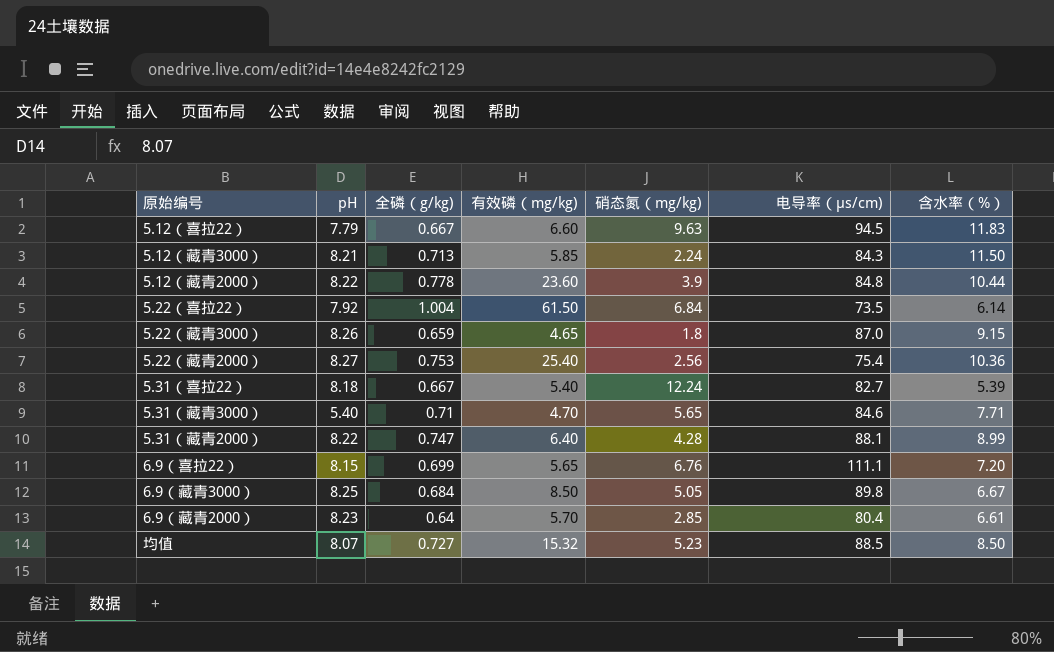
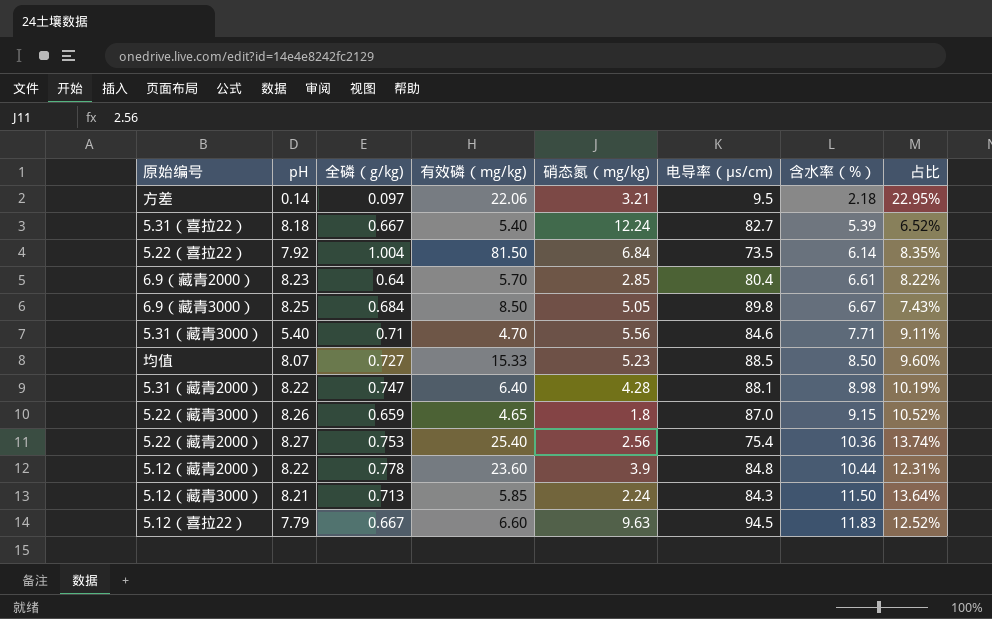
row order: none -> 含水率（%） ascending
column 占比 | formula: none -> [含水率（%）] / [电导率（μs/cm)]
row 6.9（喜拉22）: 8.15 | 0.699 | 5.65 | 6.76 | 111.1 | 7.20 -> none
row 方差: none -> 0.14 | 0.097 | 22.06 | 3.21 | 9.5 | 2.18 | 22.95%
5.22（喜拉22） | 有效磷（mg/kg): 61.50 -> 81.50
5.31（藏青3000） | 硝态氮（mg/kg): 5.65 -> 5.56
均值 | 有效磷（mg/kg): 15.32 -> 15.33
5.31（藏青2000） | 含水率（%）: 8.99 -> 8.98

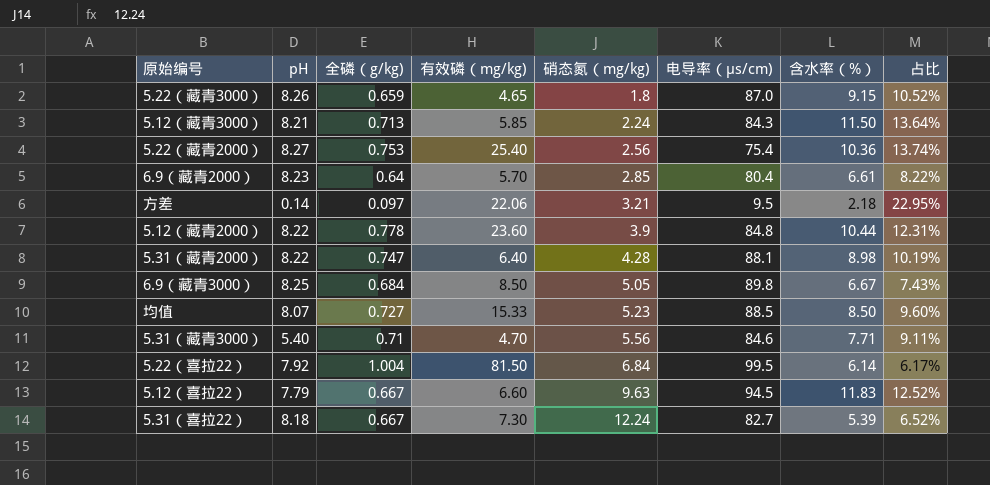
row order: 含水率（%） ascending -> 硝态氮（mg/kg) ascending
5.22（喜拉22） | 电导率（μs/cm): 73.5 -> 99.5
5.22（喜拉22） | 占比: 8.35% -> 6.17%
5.31（喜拉22） | 有效磷（mg/kg): 5.40 -> 7.30

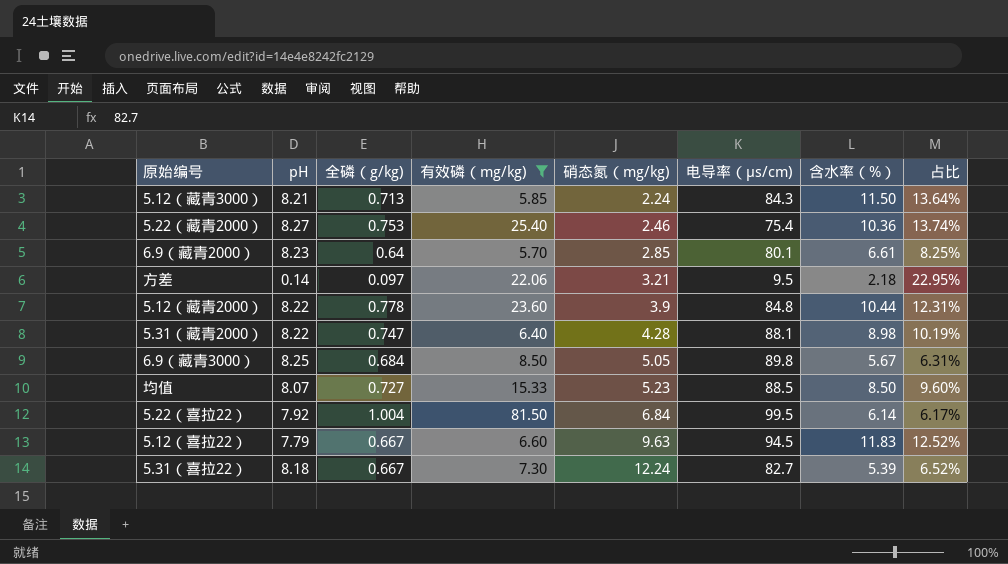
filter: none -> 有效磷（mg/kg) >= 5.70
5.22（藏青2000） | 硝态氮（mg/kg): 2.56 -> 2.46
6.9（藏青2000） | 电导率（μs/cm): 80.4 -> 80.1
6.9（藏青2000） | 占比: 8.22% -> 8.25%
6.9（藏青3000） | 含水率（%）: 6.67 -> 5.67
6.9（藏青3000） | 占比: 7.43% -> 6.31%

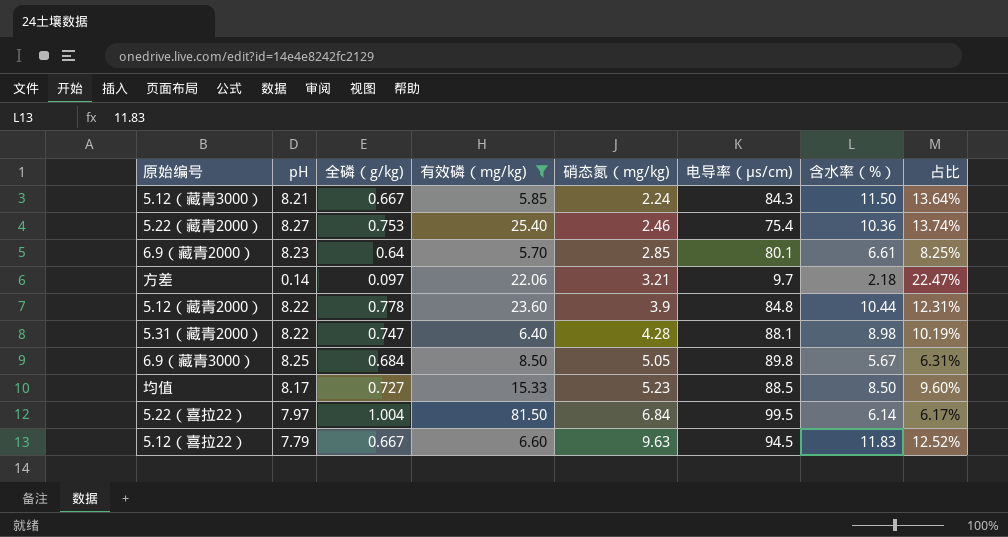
row 5.31（喜拉22）: 8.18 | 0.667 | 7.30 | 12.24 | 82.7 | 5.39 | 6.52% -> none
5.12（藏青3000） | 全磷（g/kg): 0.713 -> 0.667
方差 | 电导率（μs/cm): 9.5 -> 9.7
方差 | 占比: 22.95% -> 22.47%
均值 | pH: 8.07 -> 8.17
5.22（喜拉22） | pH: 7.92 -> 7.97

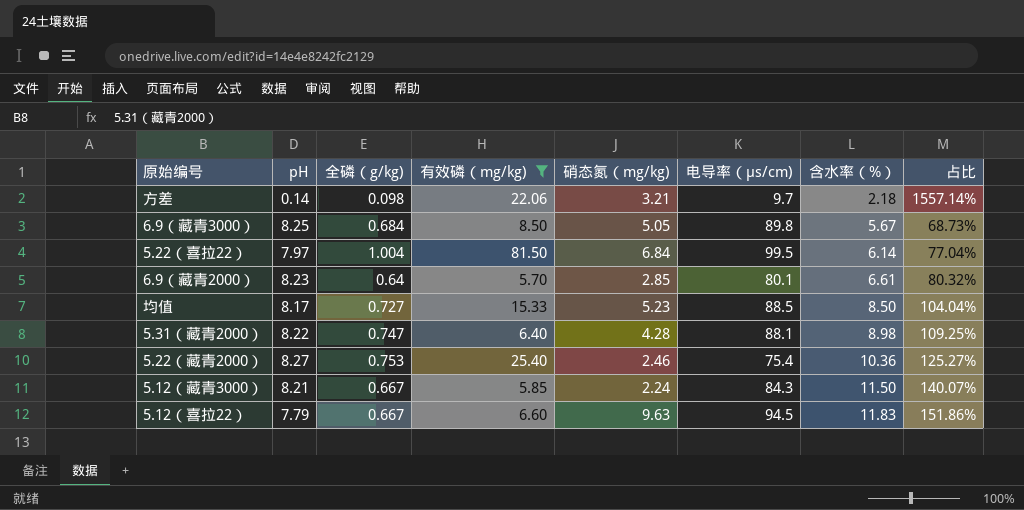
row order: 硝态氮（mg/kg) ascending -> 含水率（%） ascending
column 占比 | formula: [含水率（%）] / [电导率（μs/cm)] -> [含水率（%）] / [pH]
row 5.12（藏青2000）: 8.22 | 0.778 | 23.60 | 3.9 | 84.8 | 10.44 | 12.31% -> none
方差 | 全磷（g/kg): 0.097 -> 0.098

